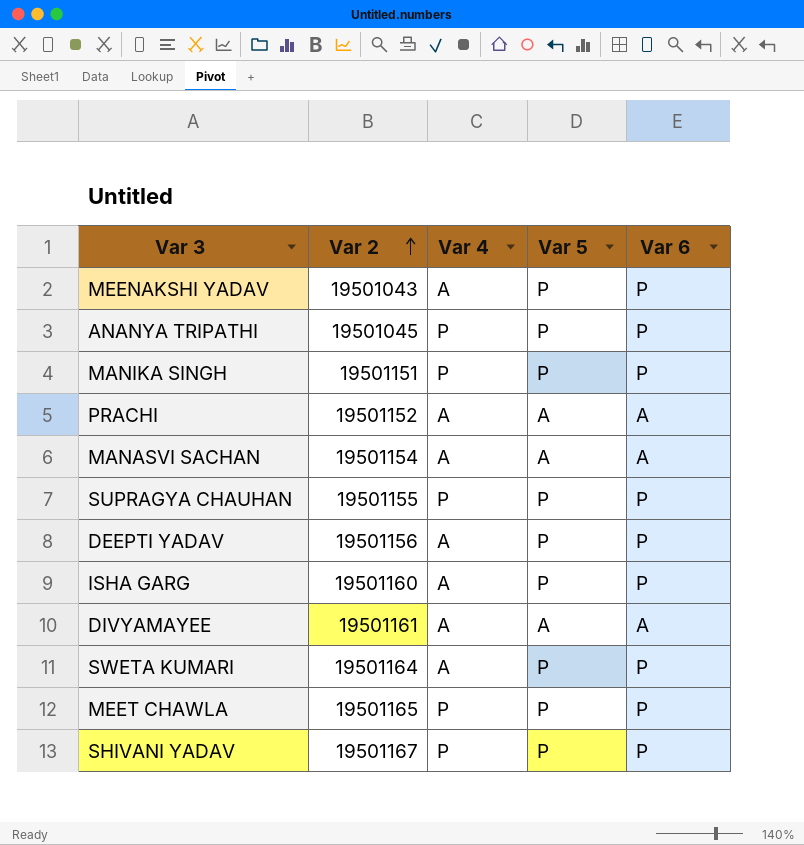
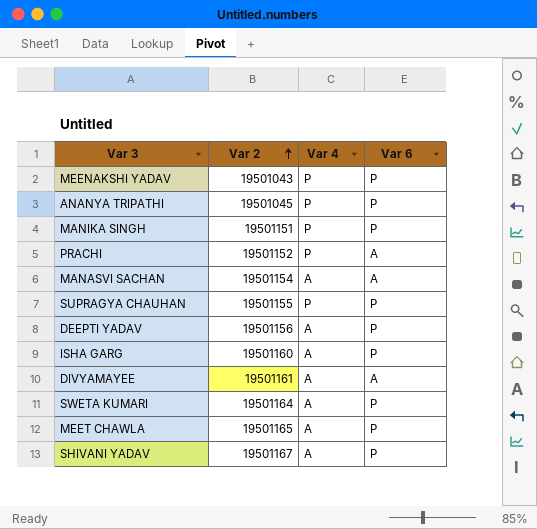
column Var 5 | position: 4 -> none
MEENAKSHI YADAV | Var 4: A -> P
PRACHI | Var 4: A -> P
MEET CHAWLA | Var 4: P -> A
SHIVANI YADAV | Var 4: P -> A

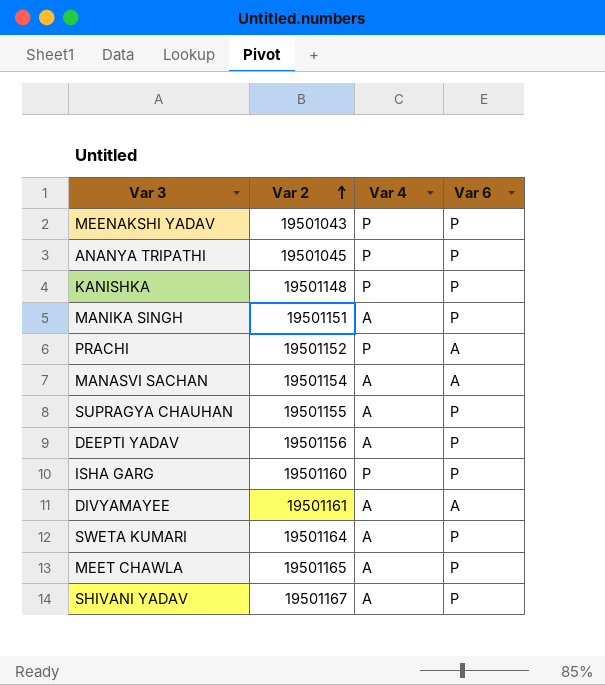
row KANISHKA: none -> 19501148 | P | P
MANIKA SINGH | Var 4: P -> A
SUPRAGYA CHAUHAN | Var 4: P -> A
ISHA GARG | Var 4: A -> P

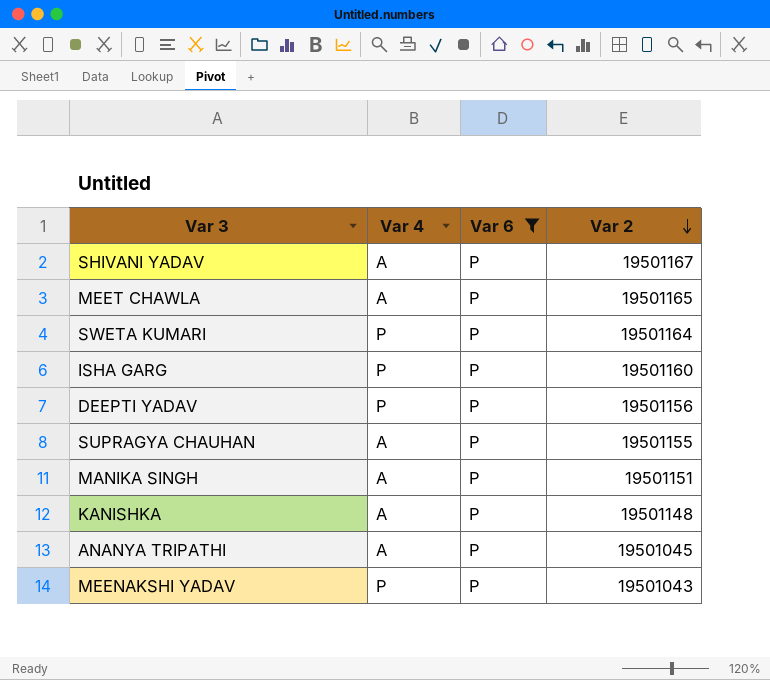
filter: none -> Var 6 = P
row order: Var 2 ascending -> Var 2 descending
column Var 2 | position: 2 -> 4
SWETA KUMARI | Var 4: A -> P
DEEPTI YADAV | Var 4: A -> P
KANISHKA | Var 4: P -> A
ANANYA TRIPATHI | Var 4: P -> A

